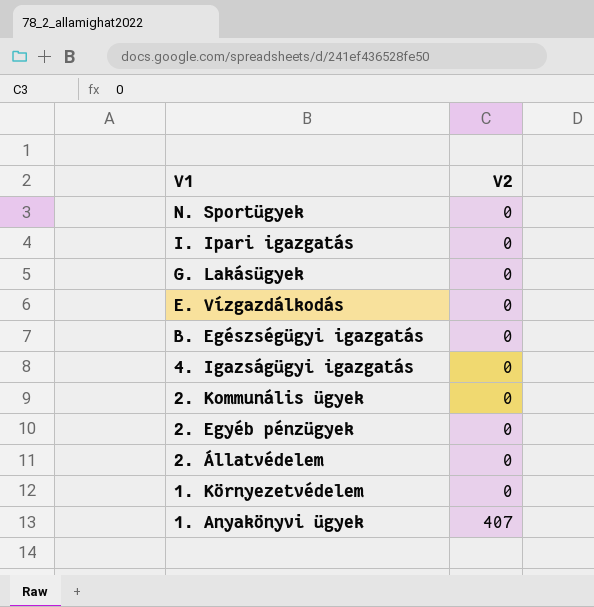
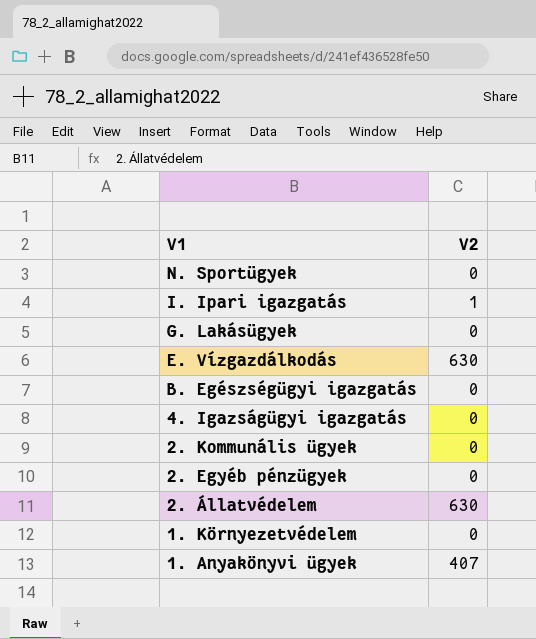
I. Ipari igazgatás | V2: 0 -> 1
E. Vízgazdálkodás | V2: 0 -> 630
2. Állatvédelem | V2: 0 -> 630

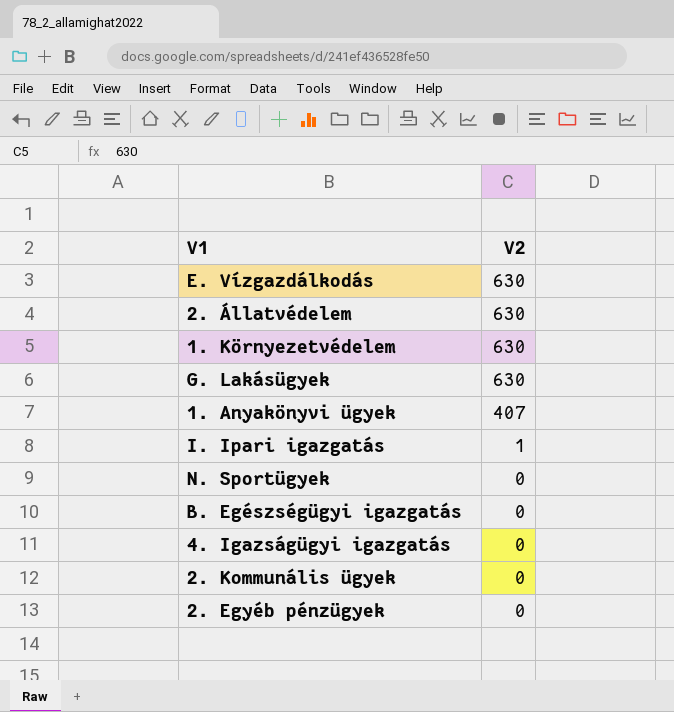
row order: V1 descending -> V2 descending
1. Környezetvédelem | V2: 0 -> 630
G. Lakásügyek | V2: 0 -> 630

